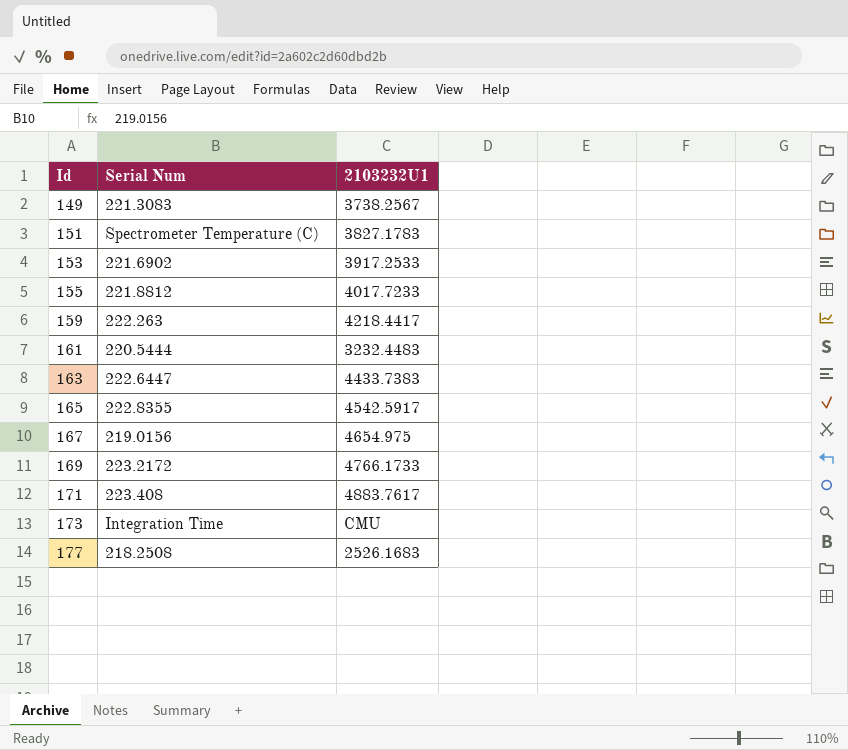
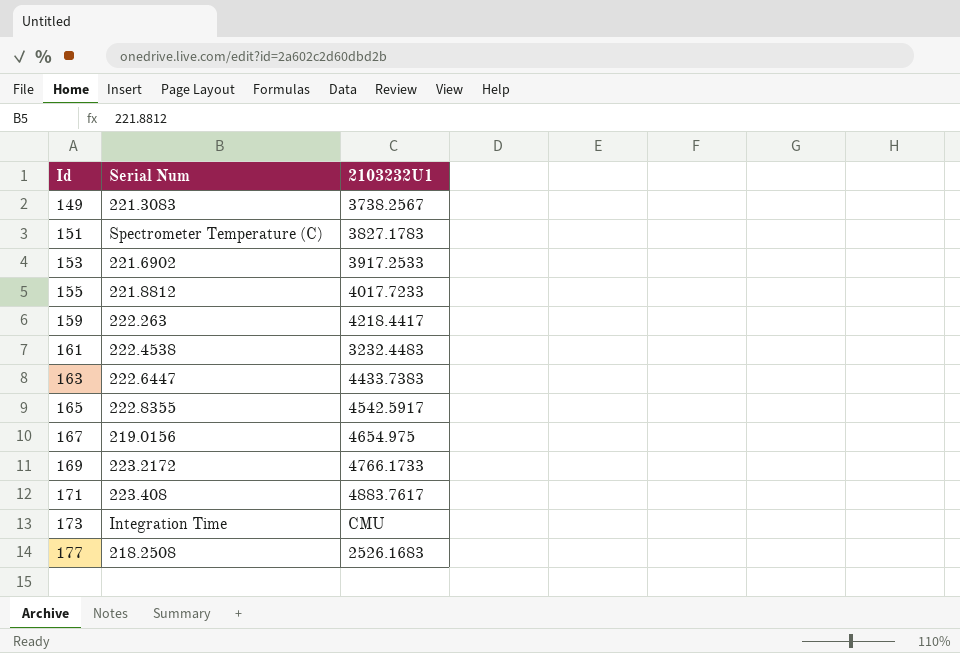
161 | Serial Num: 220.5444 -> 222.4538

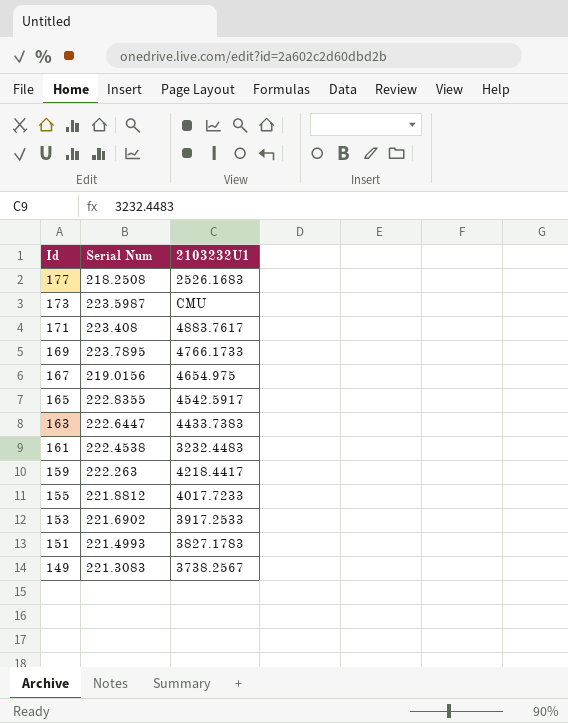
row order: Id ascending -> Id descending
173 | Serial Num: Integration Time -> 223.5987
169 | Serial Num: 223.2172 -> 223.7895
151 | Serial Num: Spectrometer Temperature (C) -> 221.4993

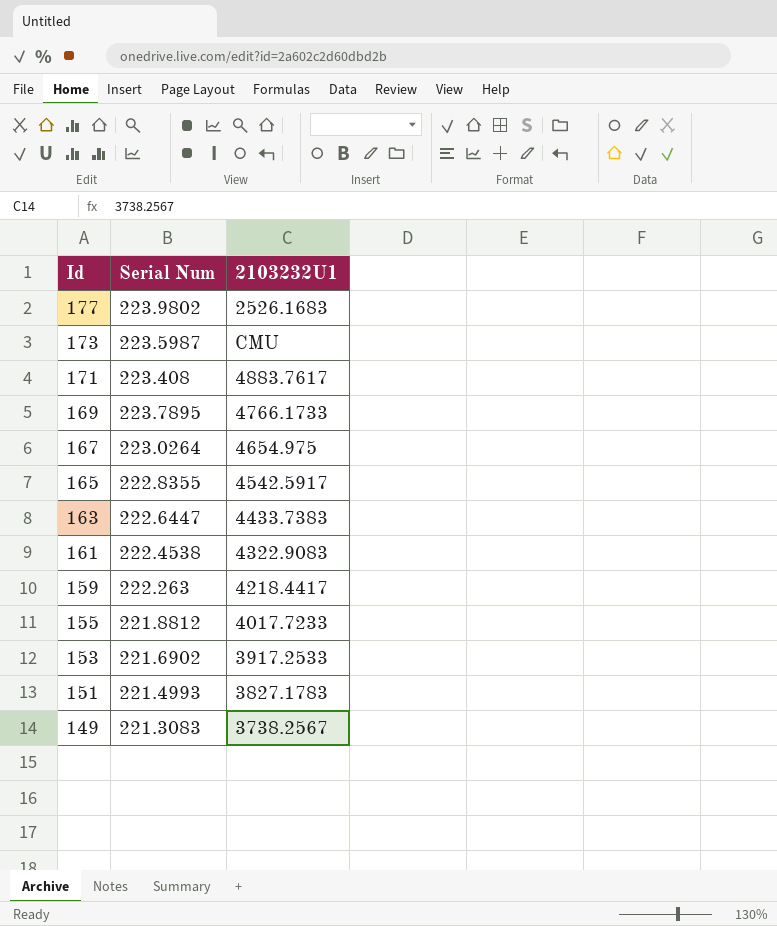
177 | Serial Num: 218.2508 -> 223.9802
167 | Serial Num: 219.0156 -> 223.0264
161 | 2103232U1: 3232.4483 -> 4322.9083

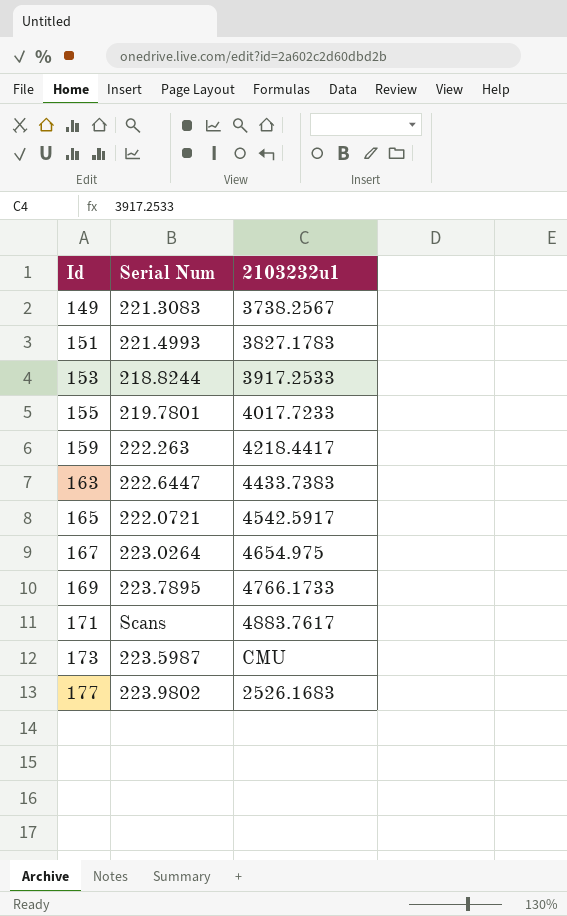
row order: Id descending -> Id ascending
column name: 2103232U1 -> 2103232u1
row 161: 222.4538 | 4322.9083 -> none
153 | Serial Num: 221.6902 -> 218.8244
155 | Serial Num: 221.8812 -> 219.7801
165 | Serial Num: 222.8355 -> 222.0721
171 | Serial Num: 223.408 -> Scans

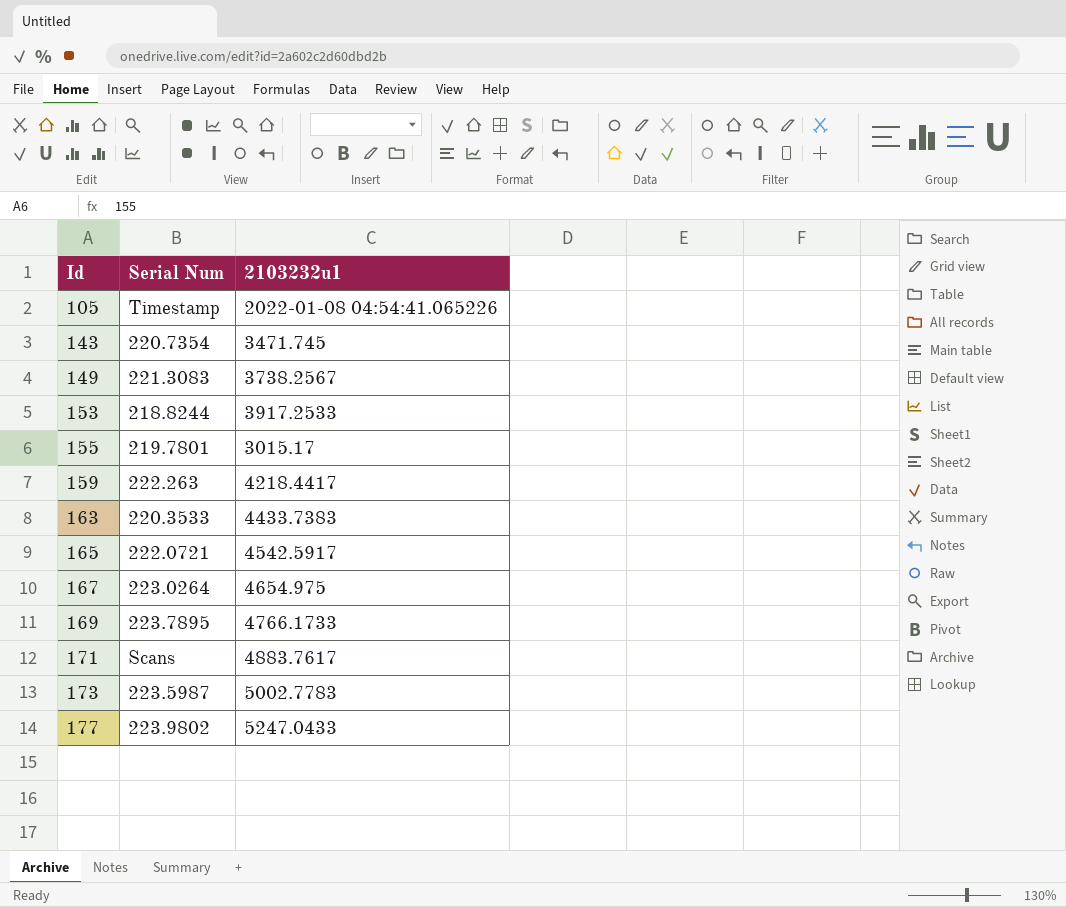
row 151: 221.4993 | 3827.1783 -> none
row 105: none -> Timestamp | 2022-01-08 04:54:41.065226
row 143: none -> 220.7354 | 3471.745
155 | 2103232u1: 4017.7233 -> 3015.17
163 | Serial Num: 222.6447 -> 220.3533
173 | 2103232u1: CMU -> 5002.7783
177 | 2103232u1: 2526.1683 -> 5247.0433

